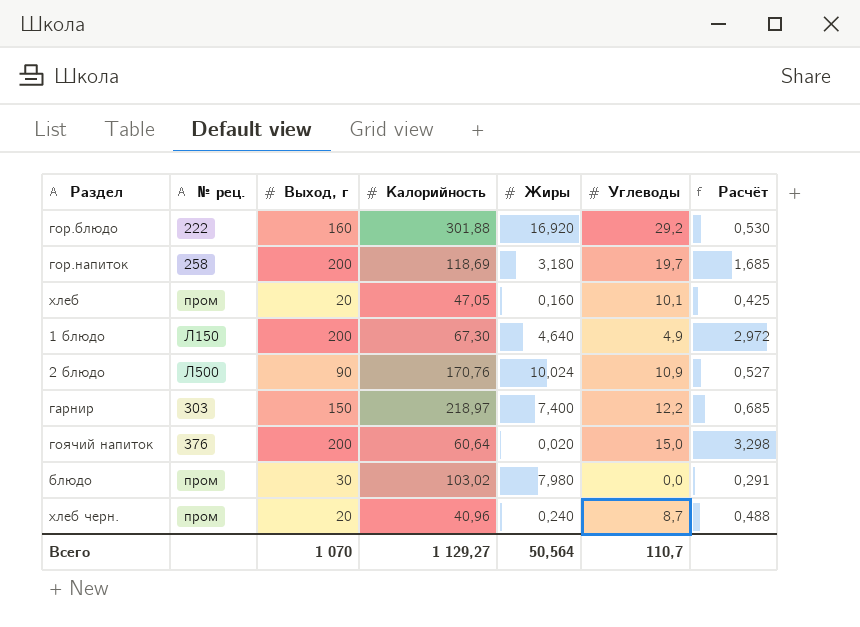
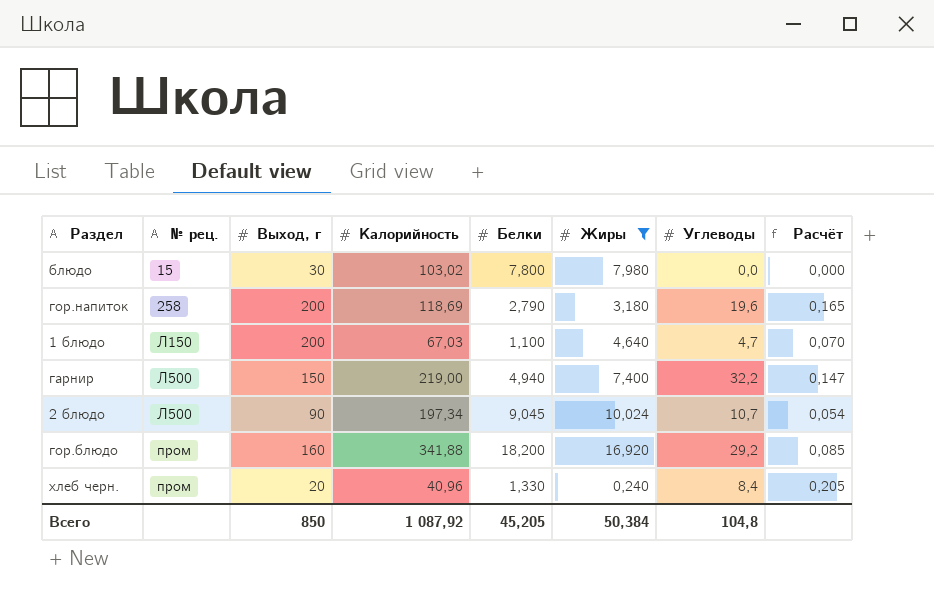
filter: none -> Жиры >= 0,240
row order: none -> № рец. ascending
column Белки | position: none -> 5
column Расчёт | formula: [Выход, г] / [Калорийность] -> [Углеводы] / [Калорийность]
блюдо | № рец.: пром -> 15
гор.напиток | Углеводы: 19,7 -> 19,6
1 блюдо | Калорийность: 67,30 -> 67,03
1 блюдо | Углеводы: 4,9 -> 4,7
гарнир | № рец.: 303 -> Л500
гарнир | Калорийность: 218,97 -> 219,00
гарнир | Углеводы: 12,2 -> 32,2
2 блюдо | Калорийность: 170,76 -> 197,34
2 блюдо | Углеводы: 10,9 -> 10,7
гор.блюдо | № рец.: 222 -> пром
гор.блюдо | Калорийность: 301,88 -> 341,88
хлеб черн. | Углеводы: 8,7 -> 8,4
Всего | Выход, г: 1 070 -> 850
Всего | Калорийность: 1 129,27 -> 1 087,92
Всего | Жиры: 50,564 -> 50,384
Всего | Углеводы: 110,7 -> 104,8

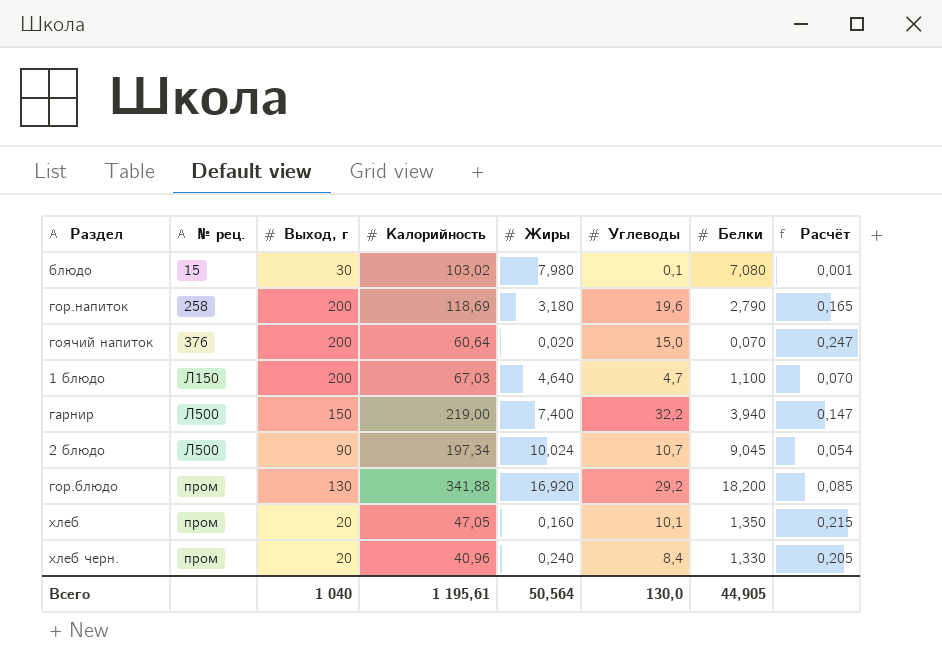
filter: Жиры >= 0,240 -> none
column Белки | position: 5 -> 7
блюдо | Углеводы: 0,0 -> 0,1
блюдо | Белки: 7,800 -> 7,080
блюдо | Расчёт: 0,000 -> 0,001
гарнир | Белки: 4,940 -> 3,940
гор.блюдо | Выход, г: 160 -> 130
Всего | Выход, г: 850 -> 1 040
Всего | Калорийность: 1 087,92 -> 1 195,61
Всего | Жиры: 50,384 -> 50,564
Всего | Углеводы: 104,8 -> 130,0
Всего | Белки: 45,205 -> 44,905

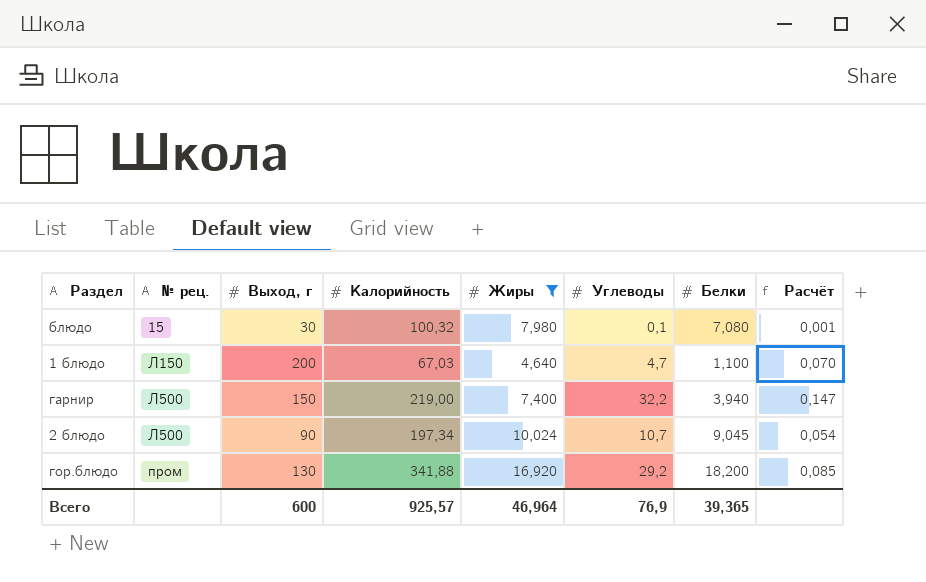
filter: none -> Жиры >= 4,640
блюдо | Калорийность: 103,02 -> 100,32
Всего | Выход, г: 1 040 -> 600
Всего | Калорийность: 1 195,61 -> 925,57
Всего | Жиры: 50,564 -> 46,964
Всего | Углеводы: 130,0 -> 76,9
Всего | Белки: 44,905 -> 39,365

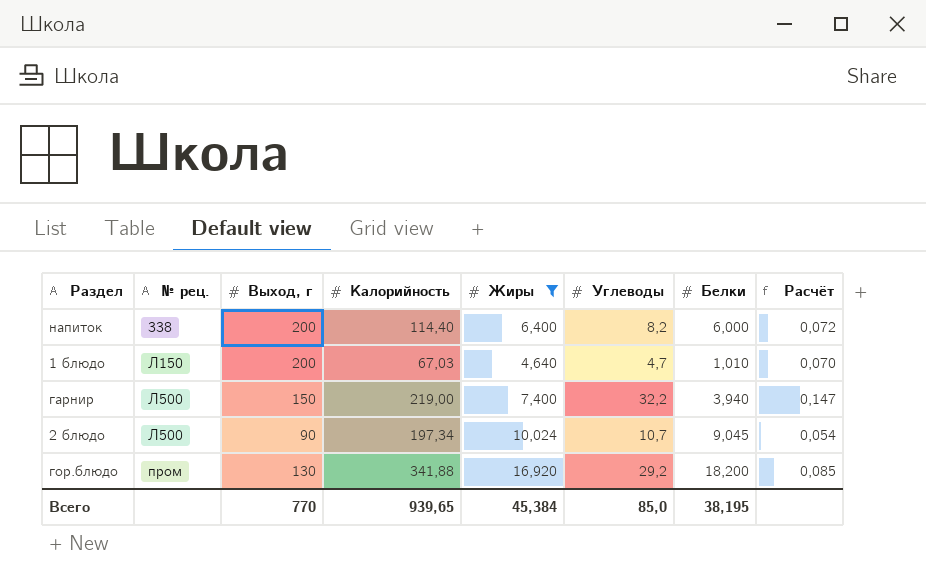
row блюдо: 15 | 30 | 100,32 | 7,980 | 0,1 | 7,080 | 0,001 -> none
row напиток: none -> 338 | 200 | 114,40 | 6,400 | 8,2 | 6,000 | 0,072
1 блюдо | Белки: 1,100 -> 1,010
Всего | Выход, г: 600 -> 770
Всего | Калорийность: 925,57 -> 939,65
Всего | Жиры: 46,964 -> 45,384
Всего | Углеводы: 76,9 -> 85,0
Всего | Белки: 39,365 -> 38,195

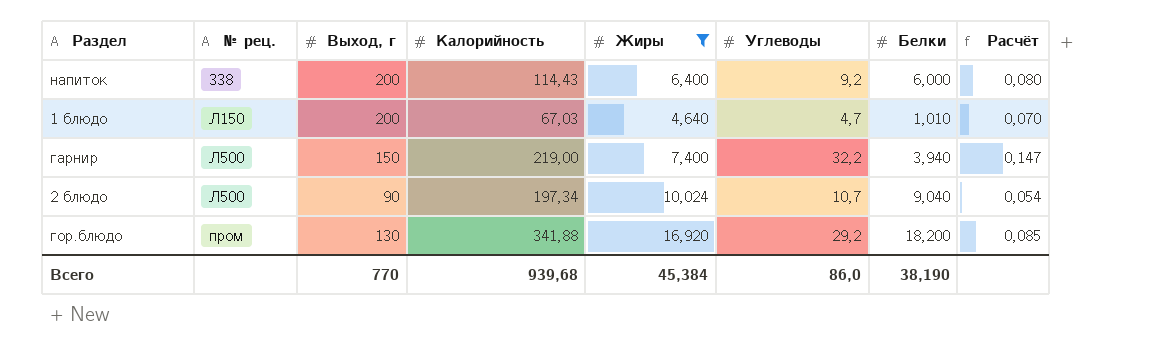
напиток | Калорийность: 114,40 -> 114,43
напиток | Углеводы: 8,2 -> 9,2
напиток | Расчёт: 0,072 -> 0,080
2 блюдо | Белки: 9,045 -> 9,040
Всего | Калорийность: 939,65 -> 939,68
Всего | Углеводы: 85,0 -> 86,0
Всего | Белки: 38,195 -> 38,190

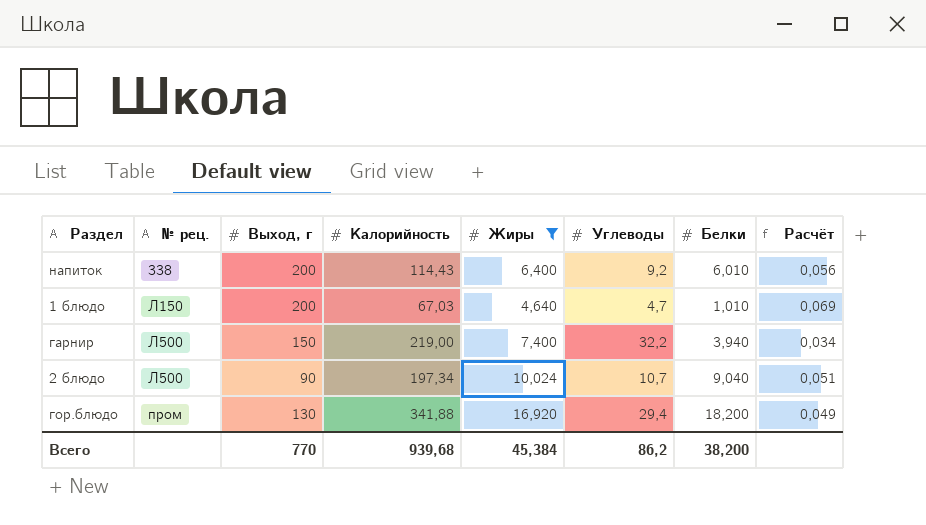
column Расчёт | formula: [Углеводы] / [Калорийность] -> [Жиры] / [Калорийность]
напиток | Белки: 6,000 -> 6,010
гор.блюдо | Углеводы: 29,2 -> 29,4
Всего | Углеводы: 86,0 -> 86,2
Всего | Белки: 38,190 -> 38,200

